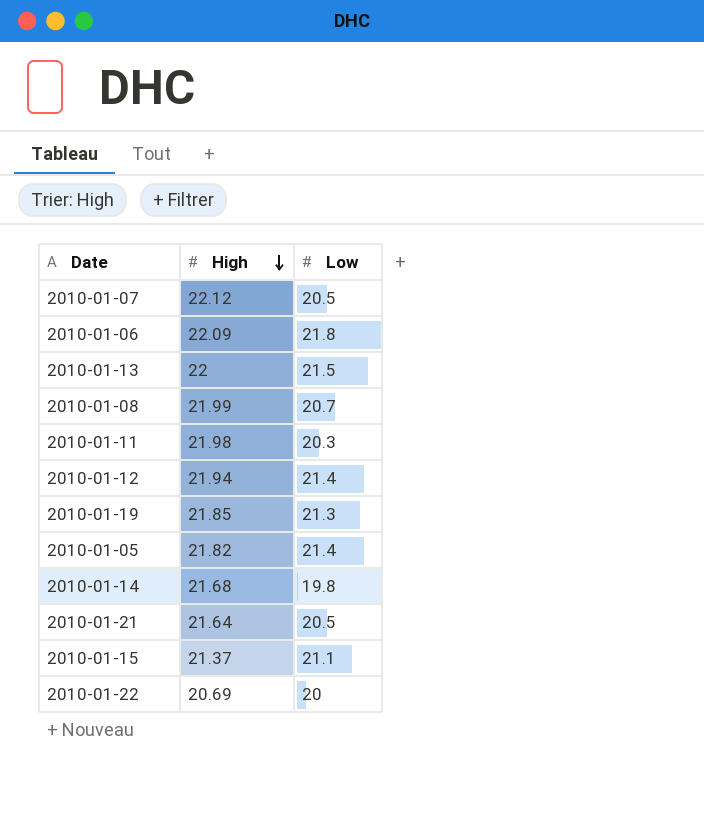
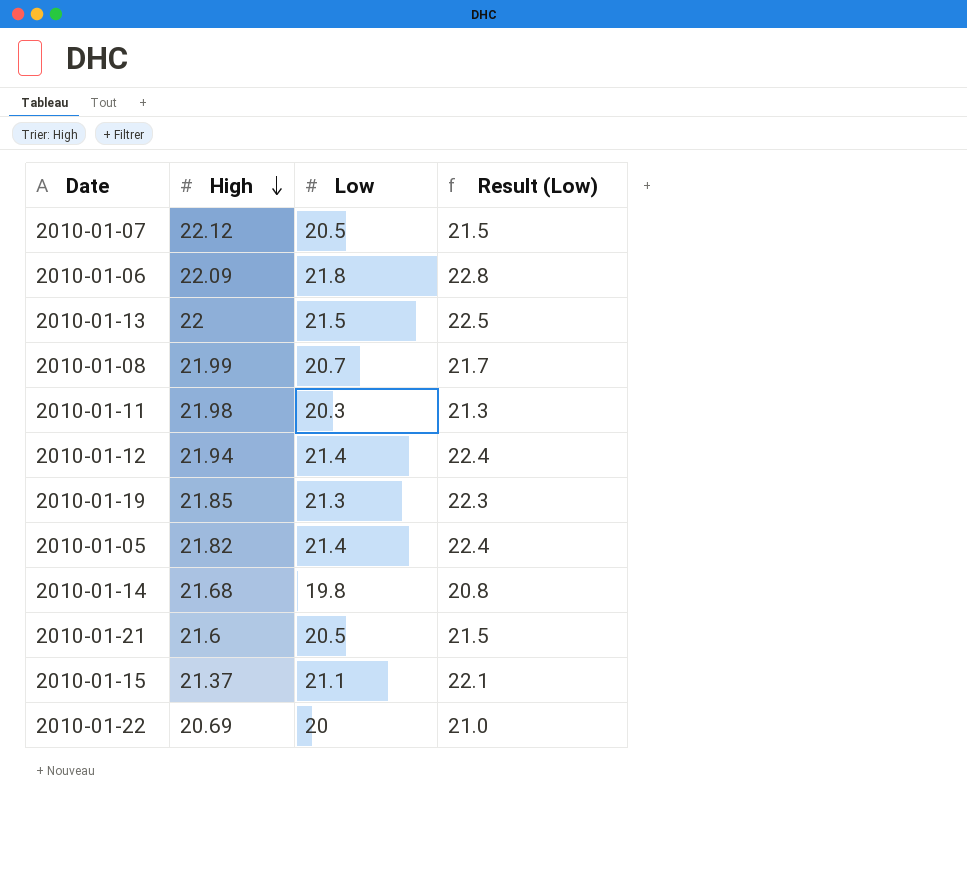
column Result (Low) | formula: none -> [Low] + 1
2010-01-21 | High: 21.64 -> 21.6

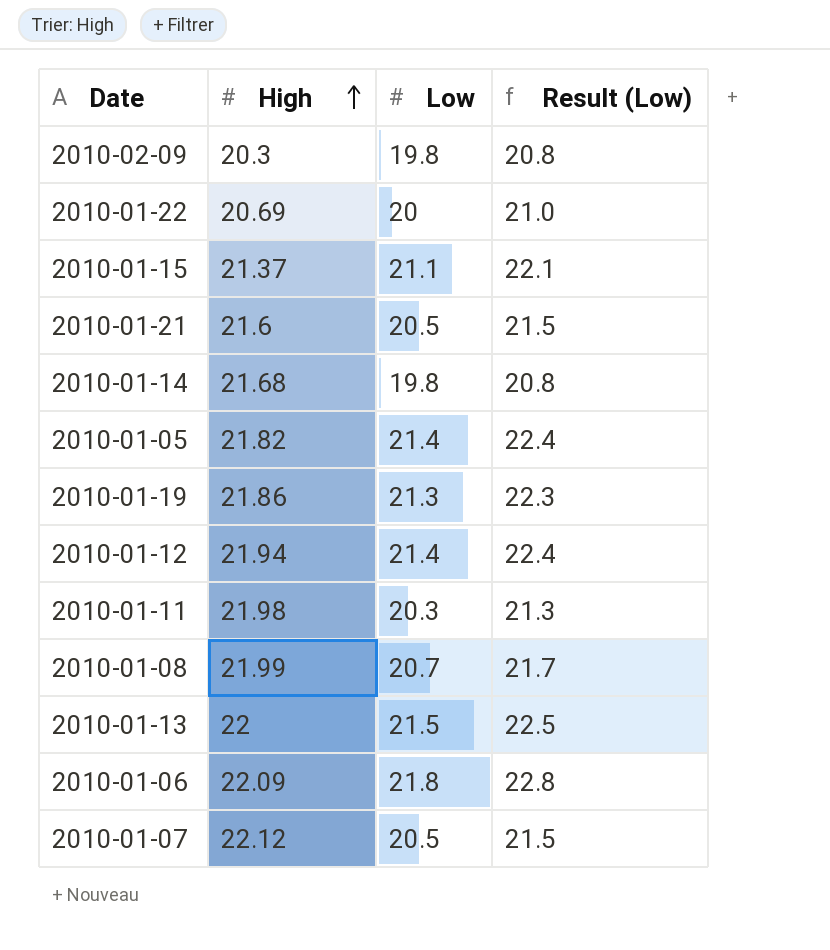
row order: High descending -> High ascending
row 2010-02-09: none -> 20.3 | 19.8 | 20.8
2010-01-19 | High: 21.85 -> 21.86

